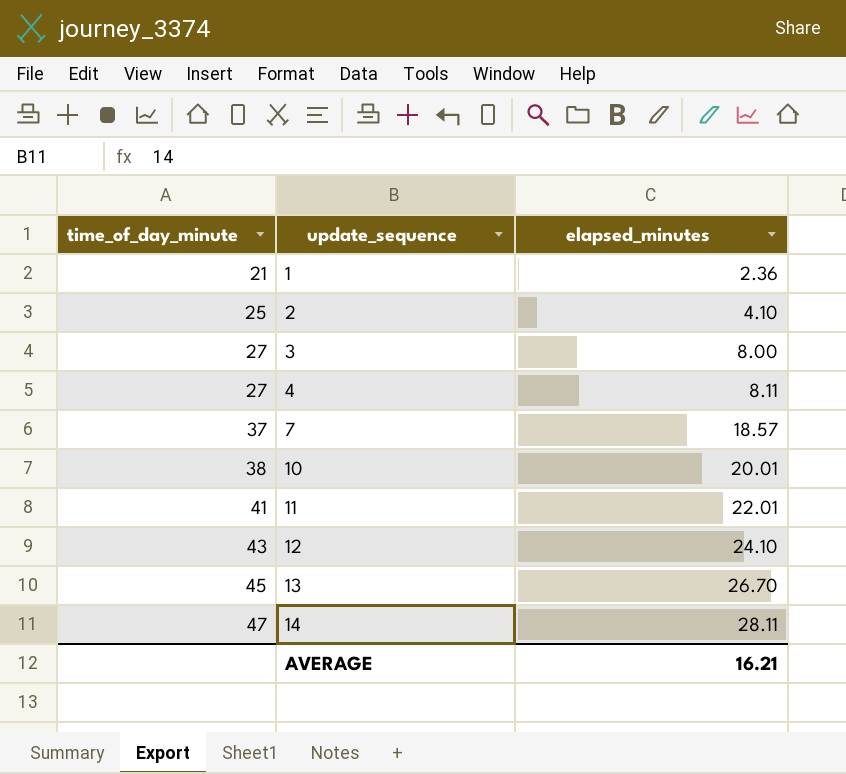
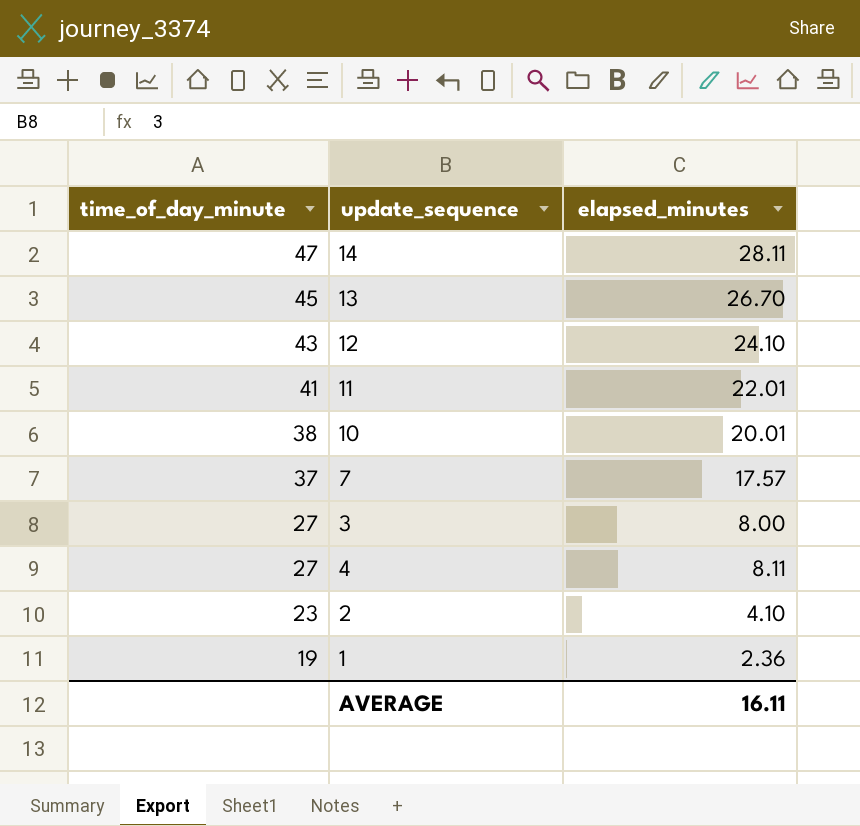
row order: time_of_day_minute ascending -> time_of_day_minute descending
7 | elapsed_minutes: 18.57 -> 17.57
2 | time_of_day_minute: 25 -> 23
1 | time_of_day_minute: 21 -> 19
AVERAGE | elapsed_minutes: 16.21 -> 16.11

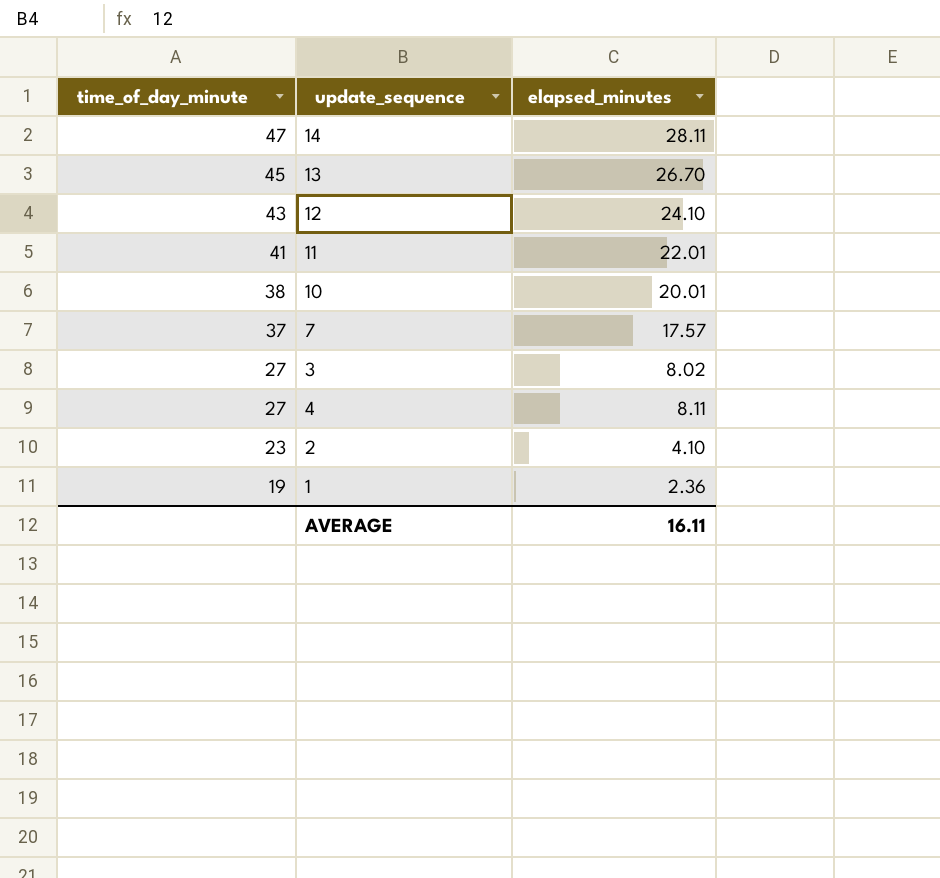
3 | elapsed_minutes: 8.00 -> 8.02

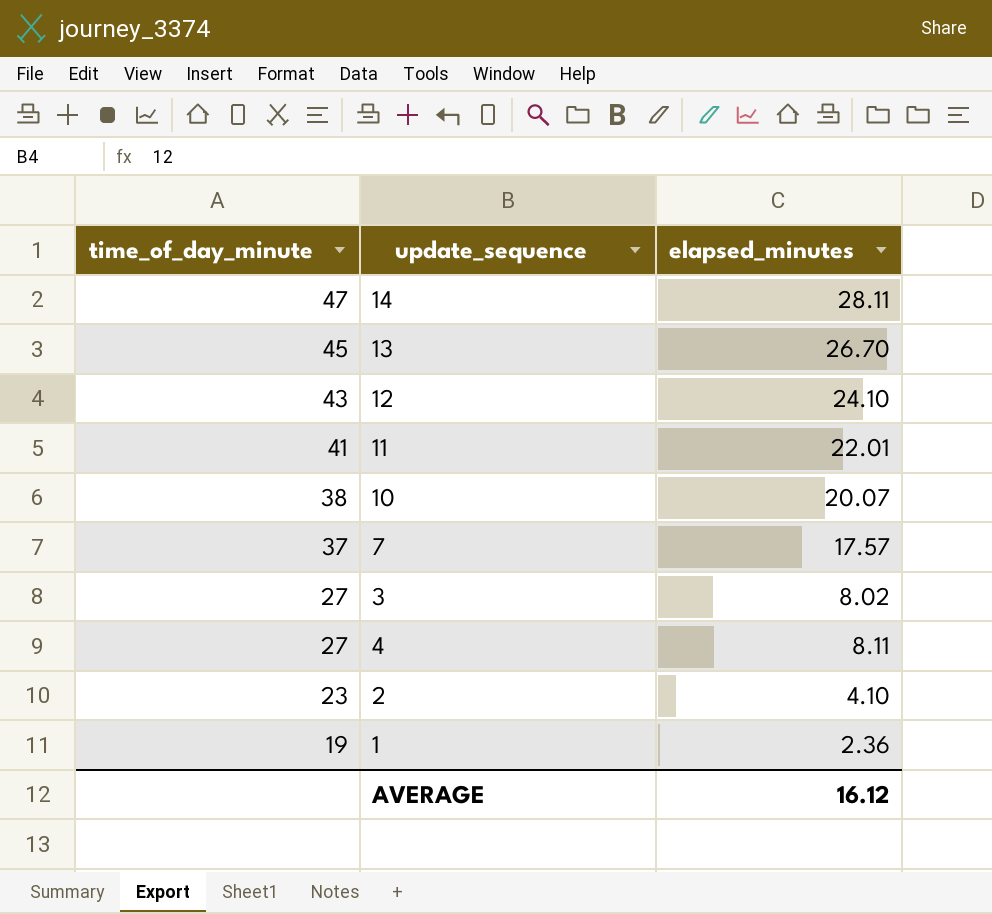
10 | elapsed_minutes: 20.01 -> 20.07
AVERAGE | elapsed_minutes: 16.11 -> 16.12

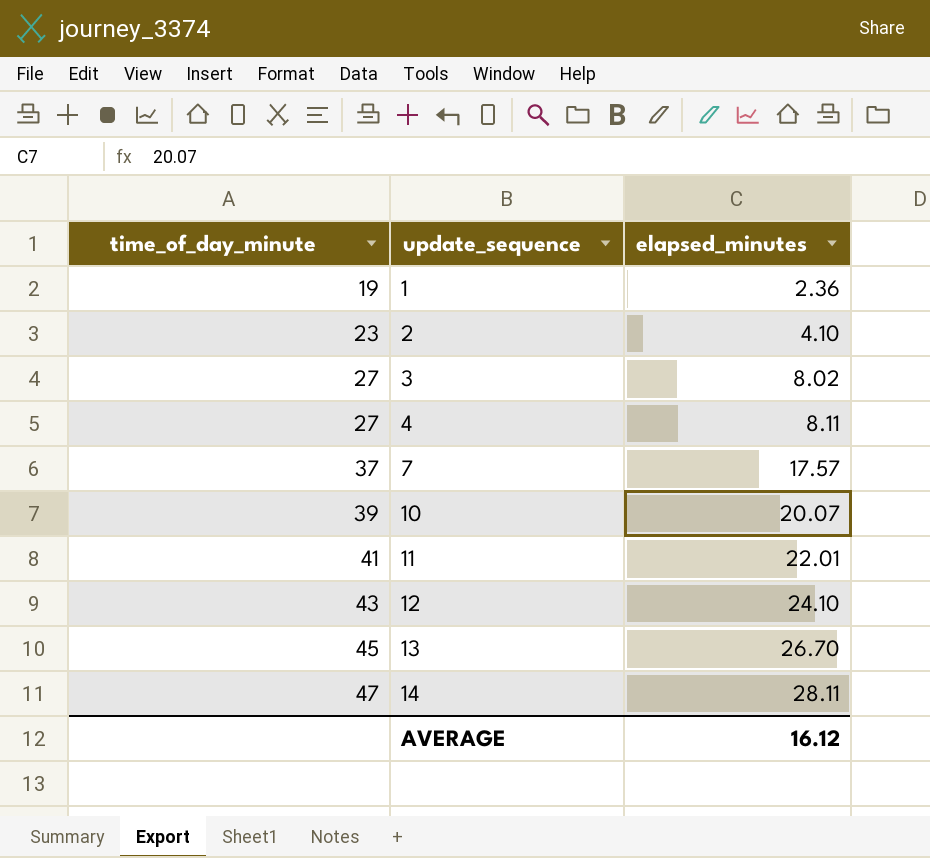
row order: time_of_day_minute descending -> time_of_day_minute ascending
10 | time_of_day_minute: 38 -> 39

